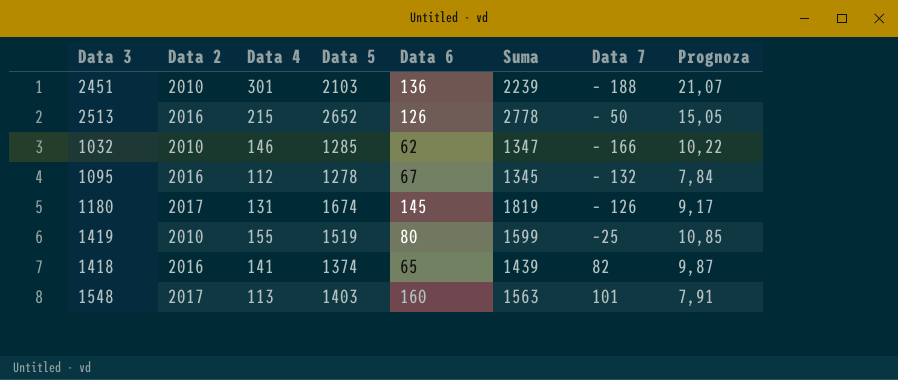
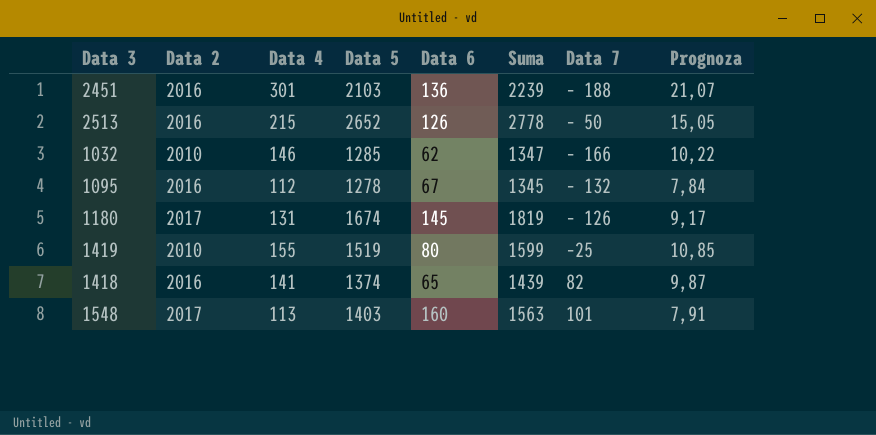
2451 | Data 2: 2010 -> 2016

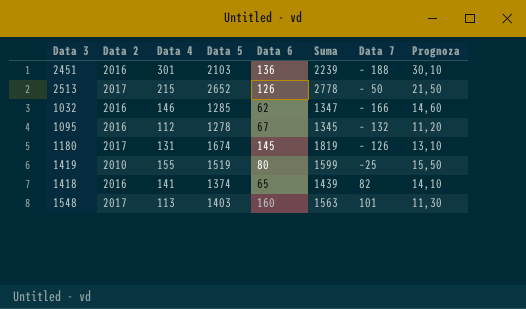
column Prognoza | formula: [Data 4] * 0,07 -> [Data 4] * 0,1
2513 | Data 2: 2016 -> 2017
1032 | Data 2: 2010 -> 2016

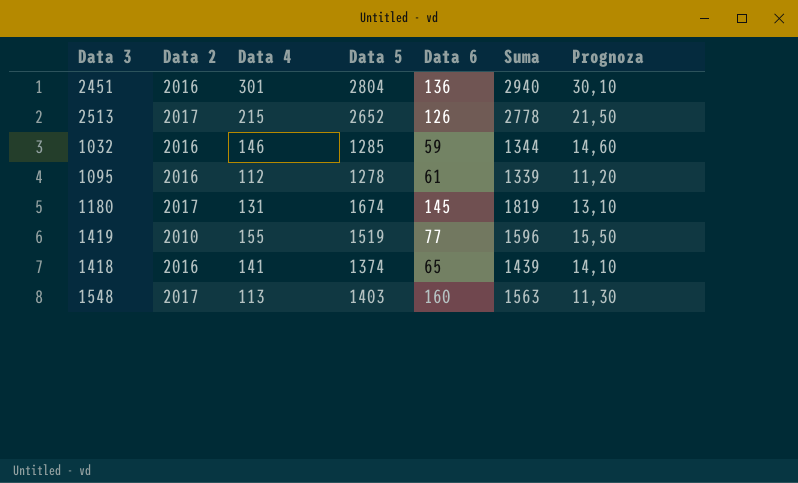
column Data 7 | position: 7 -> none
2451 | Data 5: 2103 -> 2804
2451 | Suma: 2239 -> 2940
1032 | Data 6: 62 -> 59
1032 | Suma: 1347 -> 1344
1095 | Data 6: 67 -> 61
1095 | Suma: 1345 -> 1339
1419 | Data 6: 80 -> 77
1419 | Suma: 1599 -> 1596

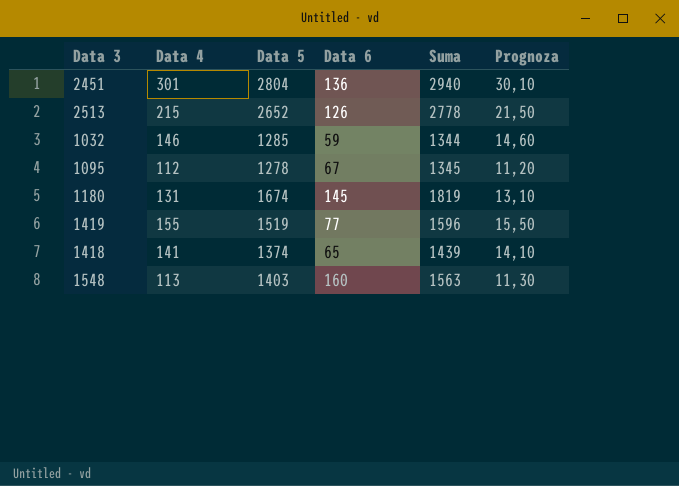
column Data 2 | position: 2 -> none
1095 | Data 6: 61 -> 67
1095 | Suma: 1339 -> 1345

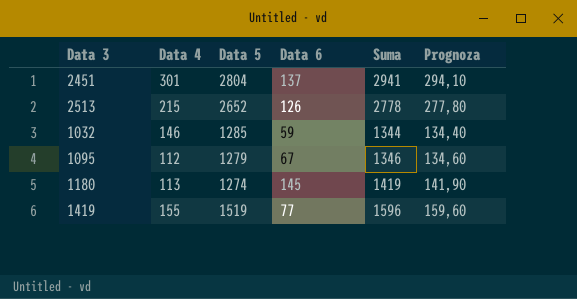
column Prognoza | formula: [Data 4] * 0,1 -> [Suma] * 0,1
row 1418: 141 | 1374 | 65 | 1439 | 14,10 -> none
row 1548: 113 | 1403 | 160 | 1563 | 11,30 -> none
2451 | Data 6: 136 -> 137
2451 | Suma: 2940 -> 2941
1095 | Data 5: 1278 -> 1279
1095 | Suma: 1345 -> 1346
1180 | Data 4: 131 -> 113
1180 | Data 5: 1674 -> 1274
1180 | Suma: 1819 -> 1419

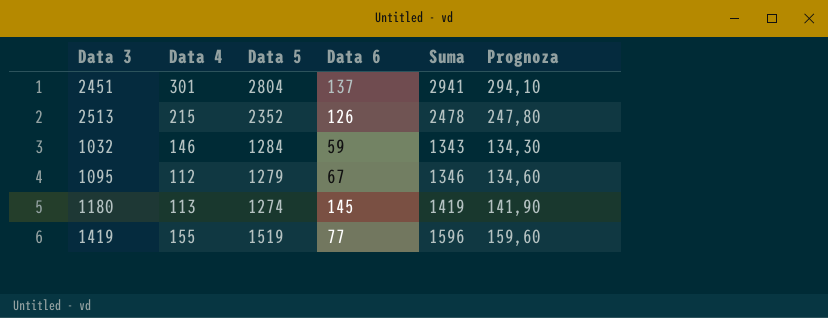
2513 | Data 5: 2652 -> 2352
2513 | Suma: 2778 -> 2478
2513 | Prognoza: 277,80 -> 247,80
1032 | Data 5: 1285 -> 1284
1032 | Suma: 1344 -> 1343
1032 | Prognoza: 134,40 -> 134,30

